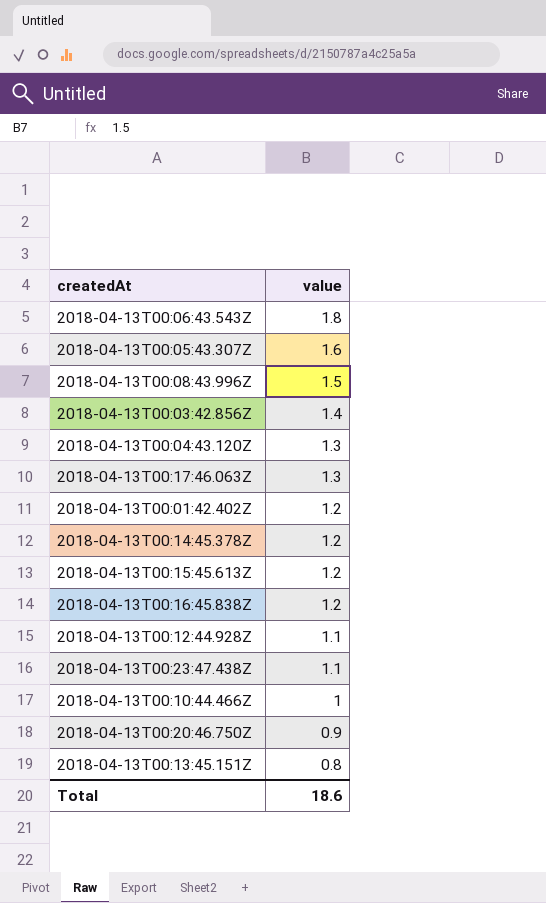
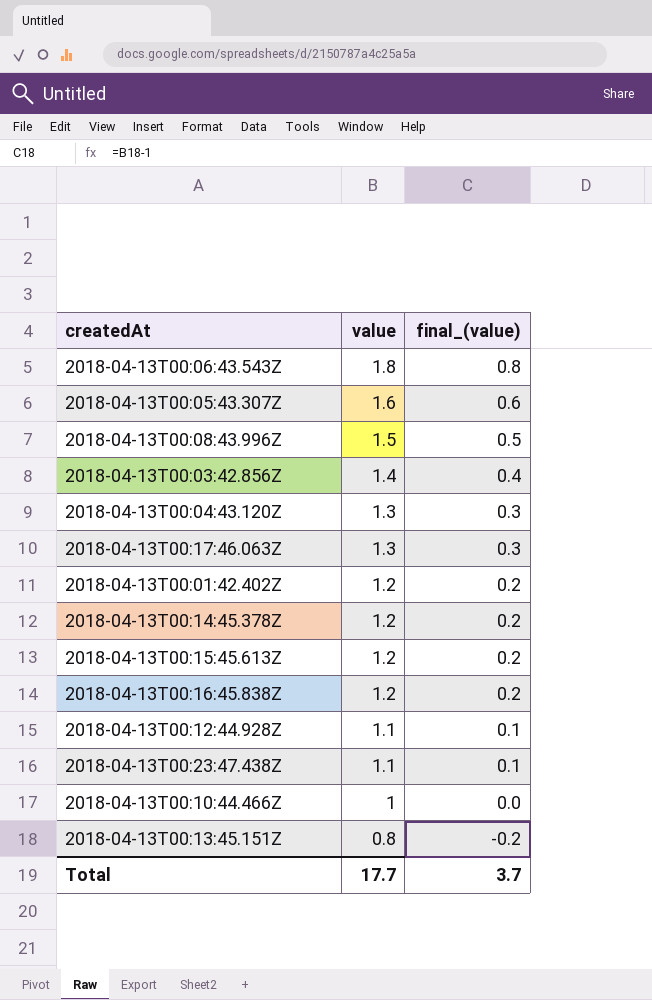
column final_(value) | formula: none -> [value] - 1
row 2018-04-13T00:20:46.750Z: 0.9 -> none
Total | value: 18.6 -> 17.7

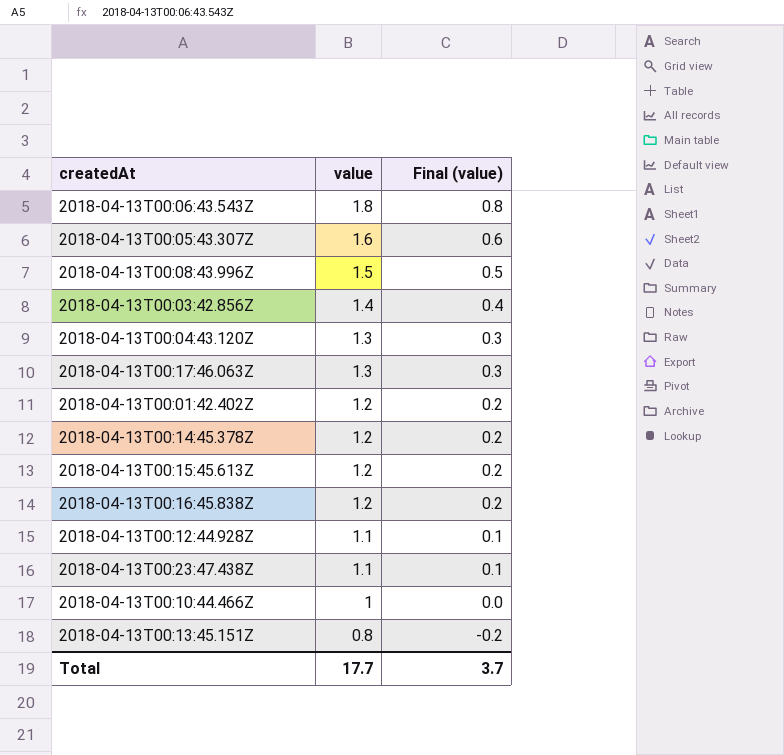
column name: final_(value) -> Final (value)

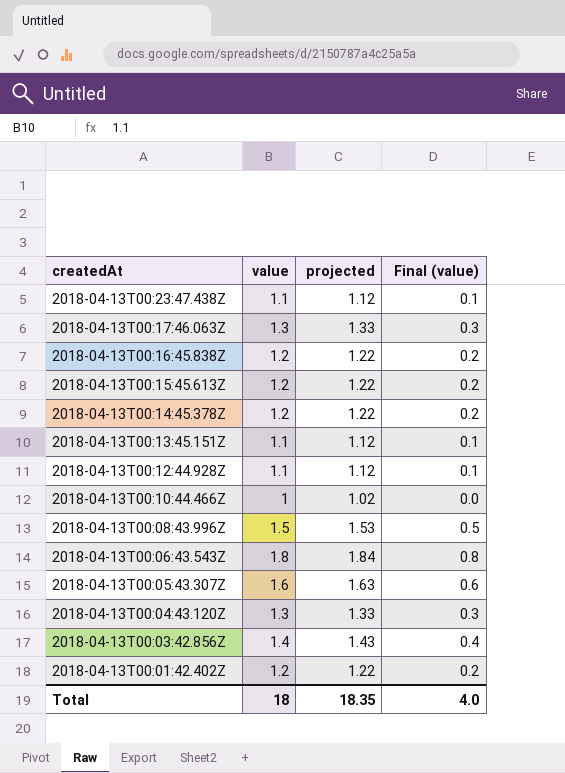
row order: value descending -> createdAt descending
column projected | formula: none -> [value] * 1.02
2018-04-13T00:13:45.151Z | value: 0.8 -> 1.1
2018-04-13T00:13:45.151Z | Final (value): -0.2 -> 0.1
Total | value: 17.7 -> 18
Total | Final (value): 3.7 -> 4.0

